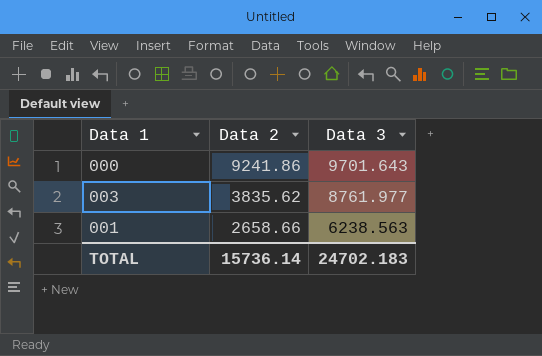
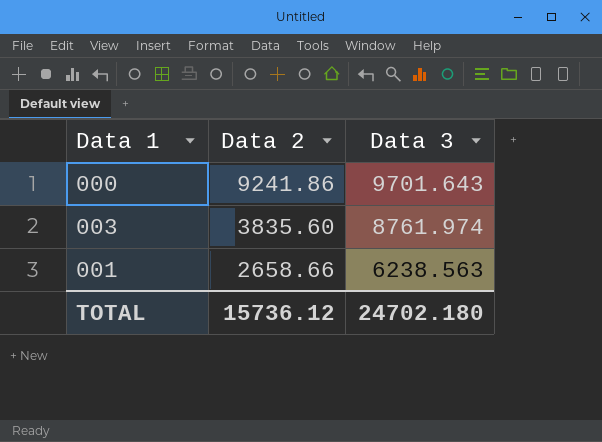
003 | Data 2: 3835.62 -> 3835.60
003 | Data 3: 8761.977 -> 8761.974
TOTAL | Data 2: 15736.14 -> 15736.12
TOTAL | Data 3: 24702.183 -> 24702.180

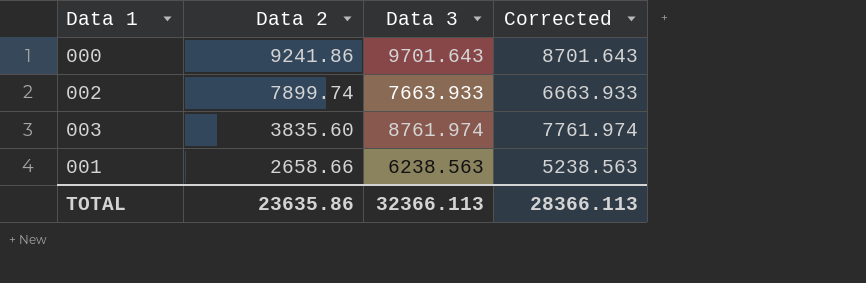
column Corrected | formula: none -> [Data 3] - 1000
row 002: none -> 7899.74 | 7663.933 | 6663.933
TOTAL | Data 2: 15736.12 -> 23635.86
TOTAL | Data 3: 24702.180 -> 32366.113

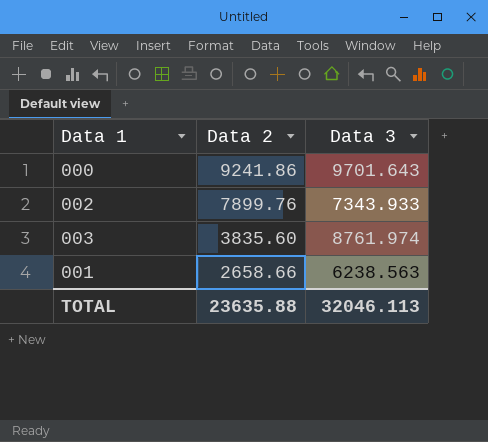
column Corrected | formula: [Data 3] - 1000 -> none
002 | Data 2: 7899.74 -> 7899.76
002 | Data 3: 7663.933 -> 7343.933
TOTAL | Data 2: 23635.86 -> 23635.88
TOTAL | Data 3: 32366.113 -> 32046.113

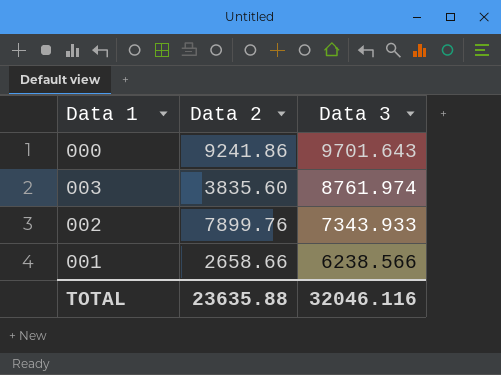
row order: Data 2 descending -> Data 3 descending
001 | Data 3: 6238.563 -> 6238.566
TOTAL | Data 3: 32046.113 -> 32046.116

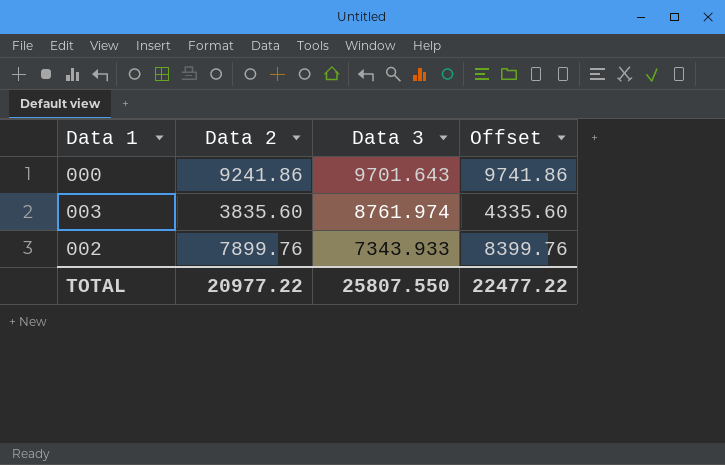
column Offset | formula: none -> [Data 2] + 500
row 001: 2658.66 | 6238.566 -> none
TOTAL | Data 2: 23635.88 -> 20977.22
TOTAL | Data 3: 32046.116 -> 25807.550

